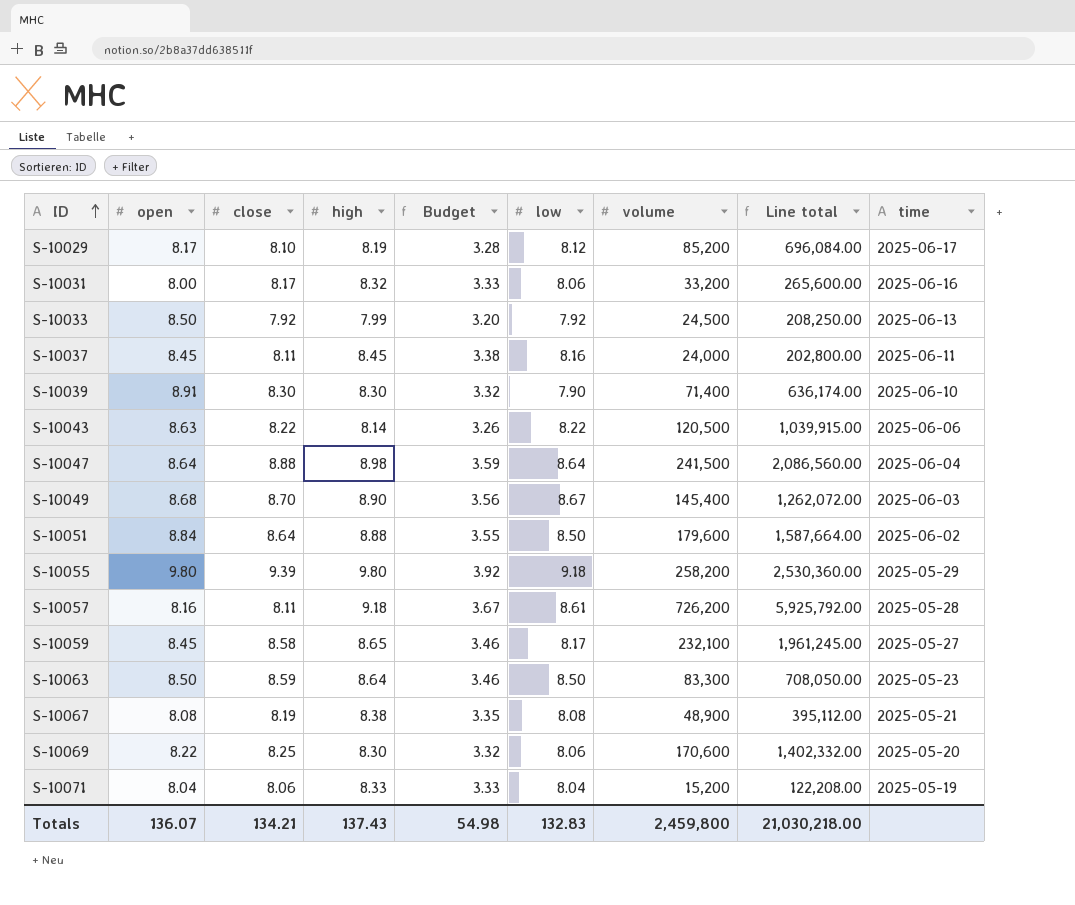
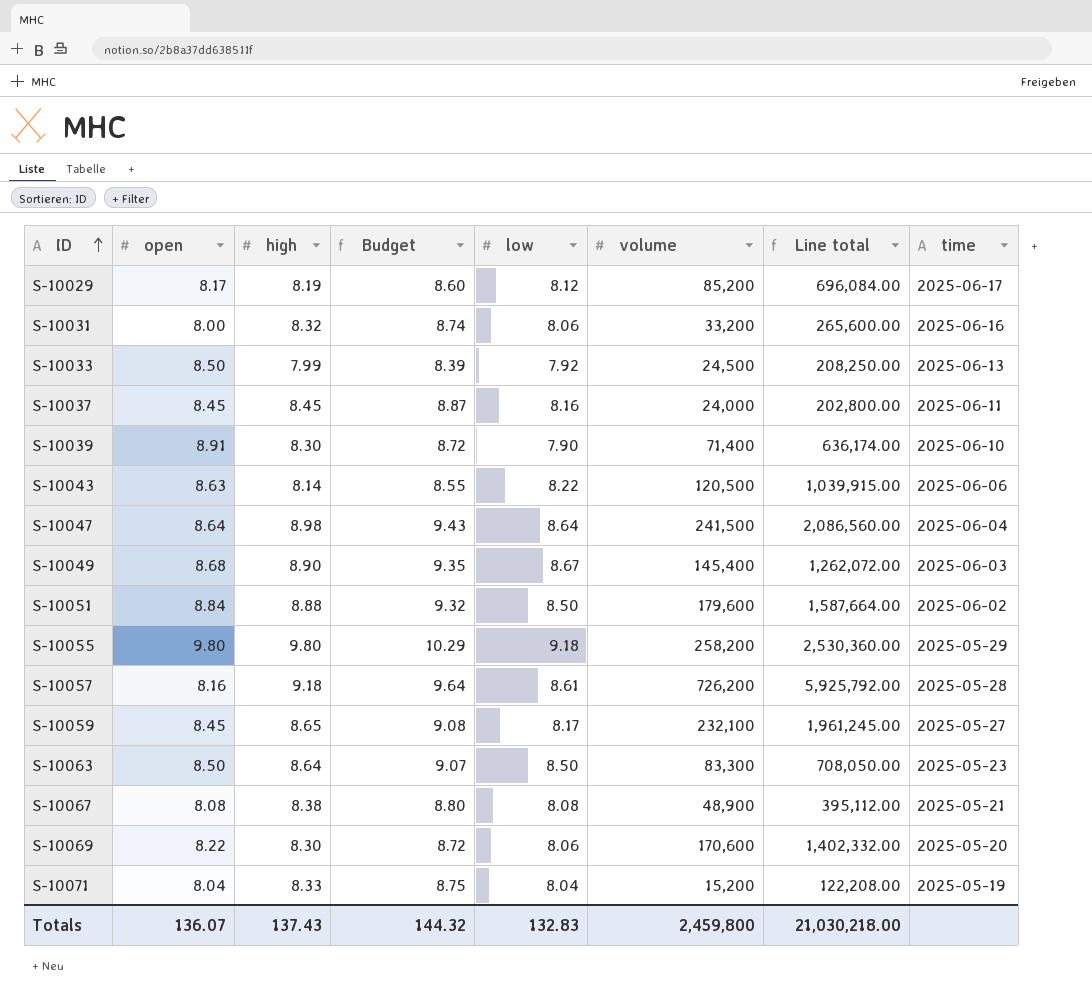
column close | position: 3 -> none
column Budget | formula: [high] * 0.4 -> [high] * 1.05
Totals | Budget: 54.98 -> 144.32

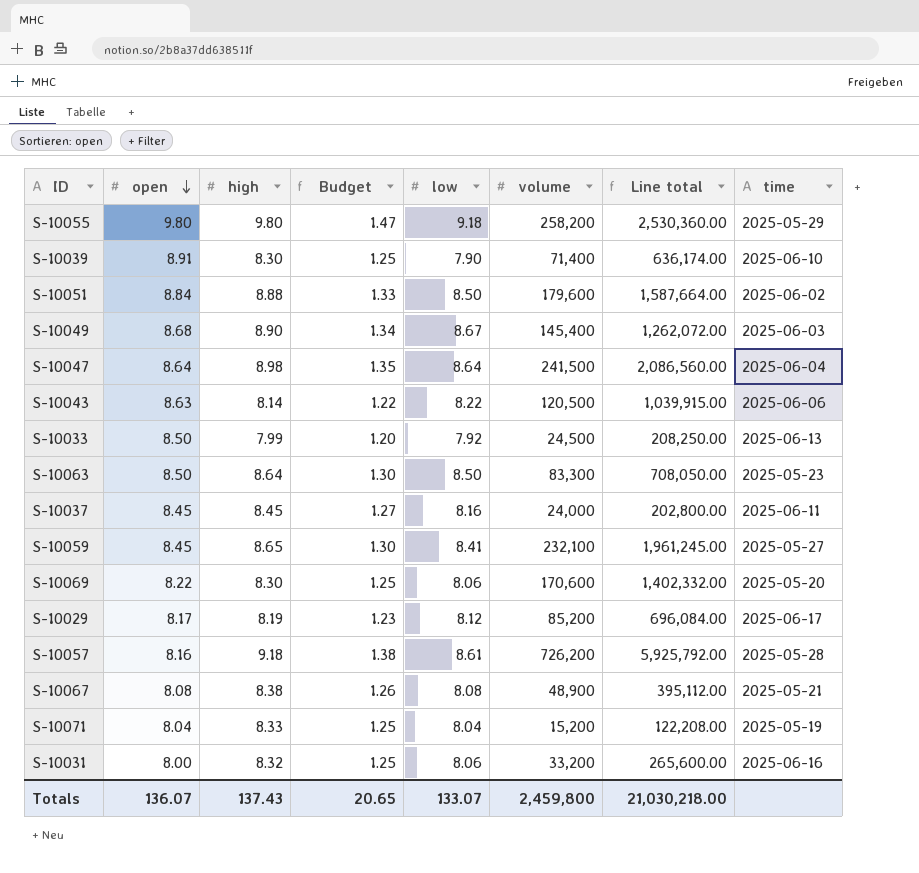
row order: ID ascending -> open descending
column Budget | formula: [high] * 1.05 -> [high] * 0.15
S-10059 | low: 8.17 -> 8.41
Totals | Budget: 144.32 -> 20.65
Totals | low: 132.83 -> 133.07

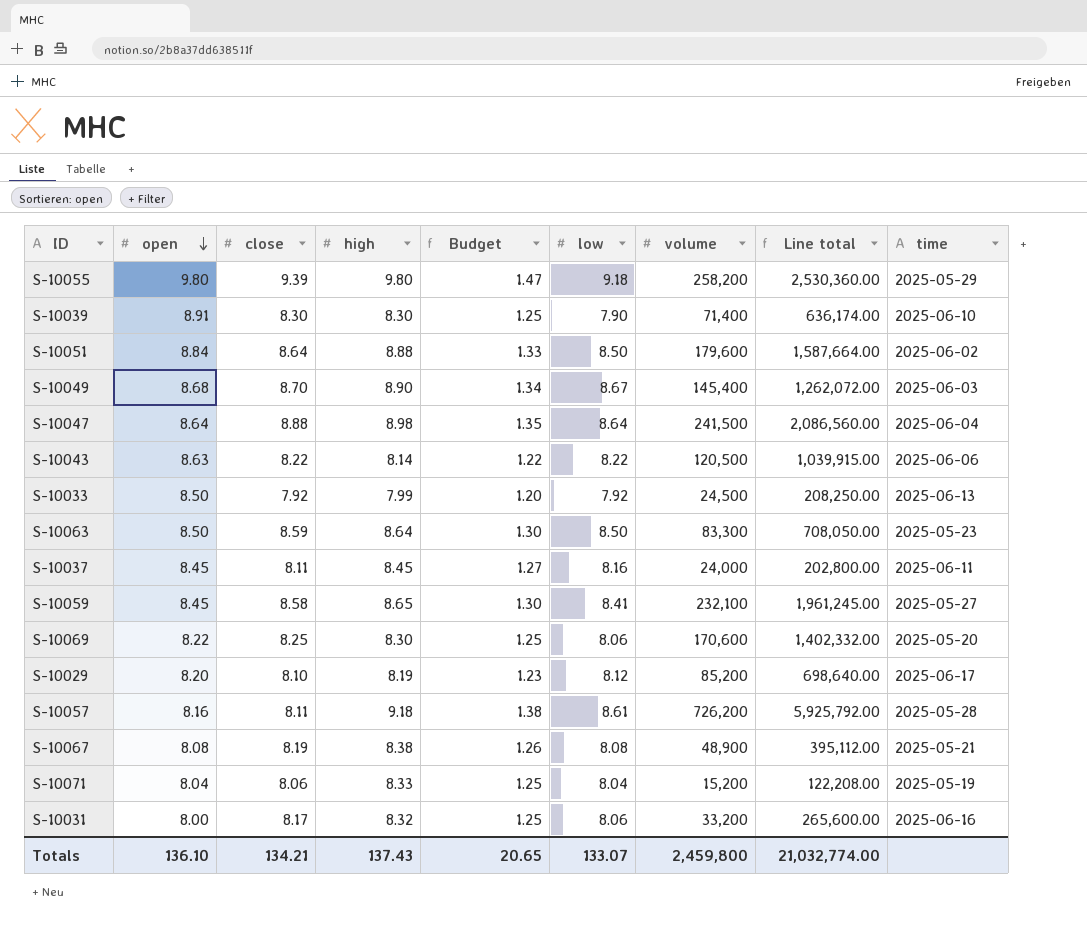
column close | position: none -> 3
S-10029 | open: 8.17 -> 8.20
S-10029 | Line total: 696,084.00 -> 698,640.00
Totals | open: 136.07 -> 136.10
Totals | Line total: 21,030,218.00 -> 21,032,774.00

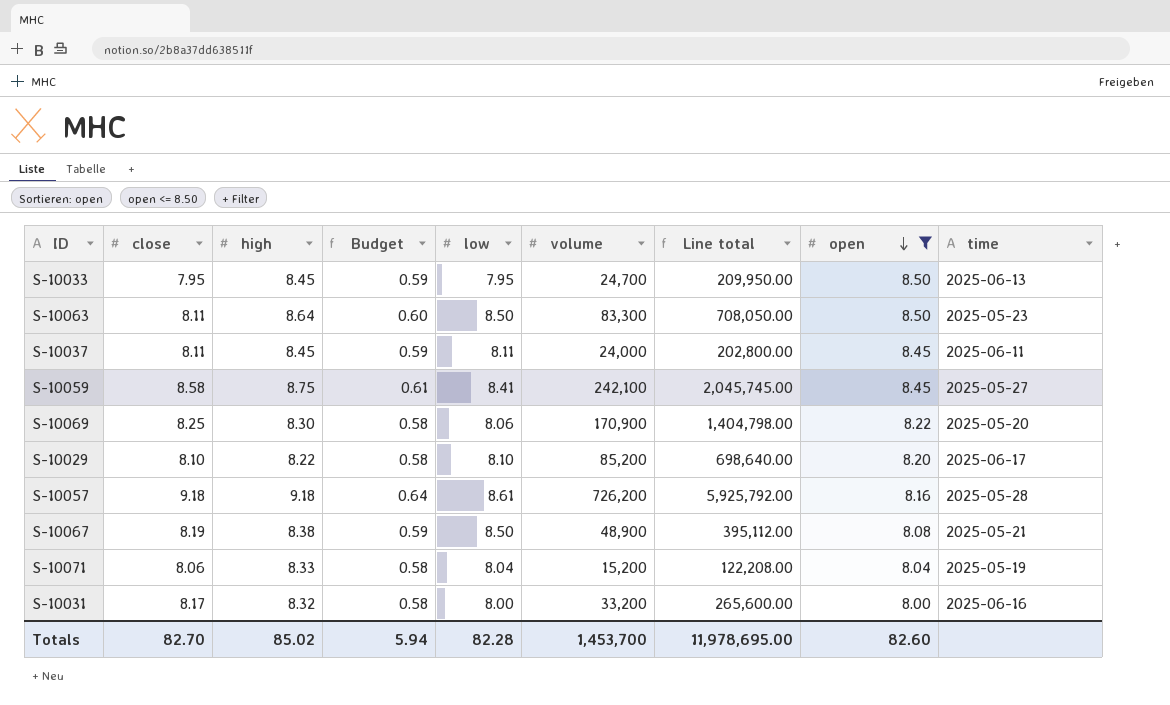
filter: none -> open <= 8.50
column Budget | formula: [high] * 0.15 -> [high] * 0.07
column open | position: 2 -> 8
S-10033 | close: 7.92 -> 7.95
S-10033 | high: 7.99 -> 8.45
S-10033 | low: 7.92 -> 7.95
S-10033 | volume: 24,500 -> 24,700
S-10033 | Line total: 208,250.00 -> 209,950.00
S-10063 | close: 8.59 -> 8.11
S-10037 | low: 8.16 -> 8.11
S-10059 | high: 8.65 -> 8.75
S-10059 | volume: 232,100 -> 242,100
S-10059 | Line total: 1,961,245.00 -> 2,045,745.00
S-10069 | volume: 170,600 -> 170,900
S-10069 | Line total: 1,402,332.00 -> 1,404,798.00
S-10029 | high: 8.19 -> 8.22
S-10029 | low: 8.12 -> 8.10
S-10057 | close: 8.11 -> 9.18
S-10067 | low: 8.08 -> 8.50
S-10031 | low: 8.06 -> 8.00
Totals | close: 134.21 -> 82.70
Totals | high: 137.43 -> 85.02
Totals | Budget: 20.65 -> 5.94
Totals | low: 133.07 -> 82.28
Totals | volume: 2,459,800 -> 1,453,700
Totals | Line total: 21,032,774.00 -> 11,978,695.00
Totals | open: 136.10 -> 82.60

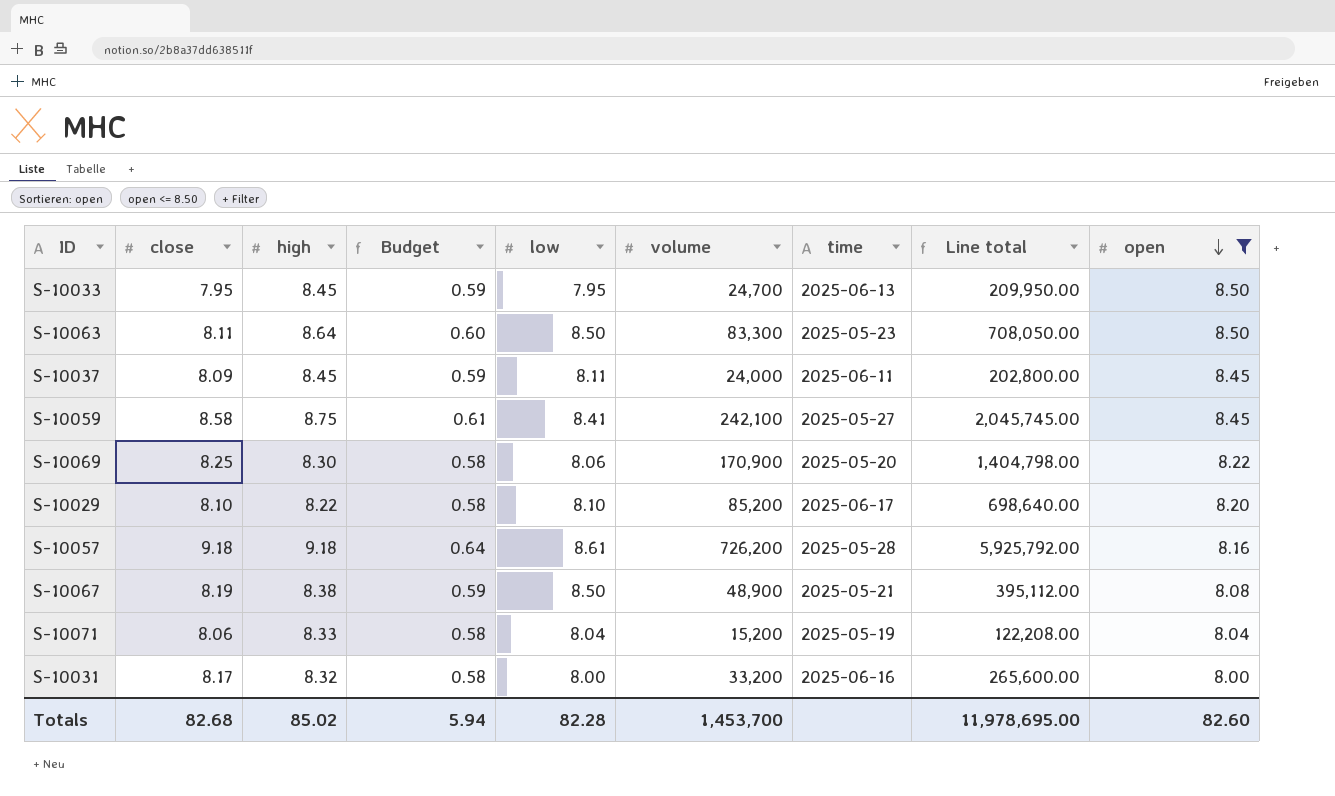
column time | position: 9 -> 7
S-10037 | close: 8.11 -> 8.09
Totals | close: 82.70 -> 82.68

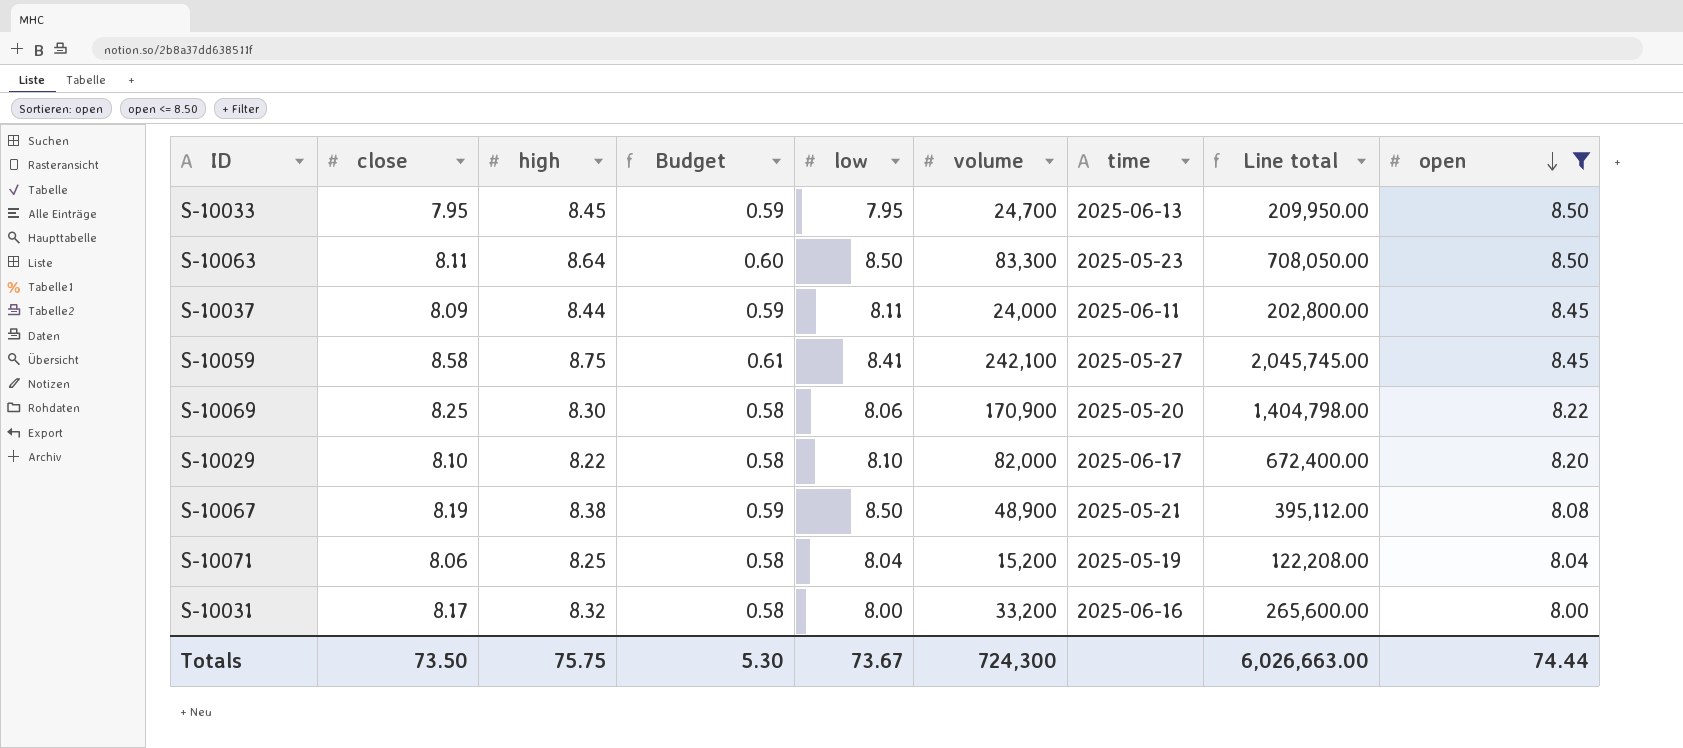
row S-10057: 9.18 | 9.18 | 0.64 | 8.61 | 726,200 | 2025-05-28 | 5,925,792.00 | 8.16 -> none
S-10037 | high: 8.45 -> 8.44
S-10029 | volume: 85,200 -> 82,000
S-10029 | Line total: 698,640.00 -> 672,400.00
S-10071 | high: 8.33 -> 8.25
Totals | close: 82.68 -> 73.50
Totals | high: 85.02 -> 75.75
Totals | Budget: 5.94 -> 5.30
Totals | low: 82.28 -> 73.67
Totals | volume: 1,453,700 -> 724,300
Totals | Line total: 11,978,695.00 -> 6,026,663.00
Totals | open: 82.60 -> 74.44

